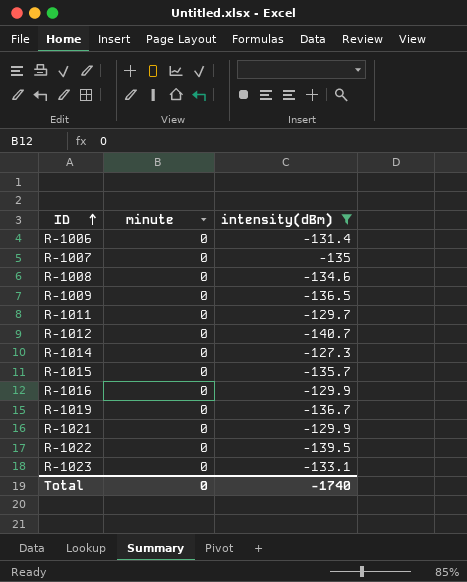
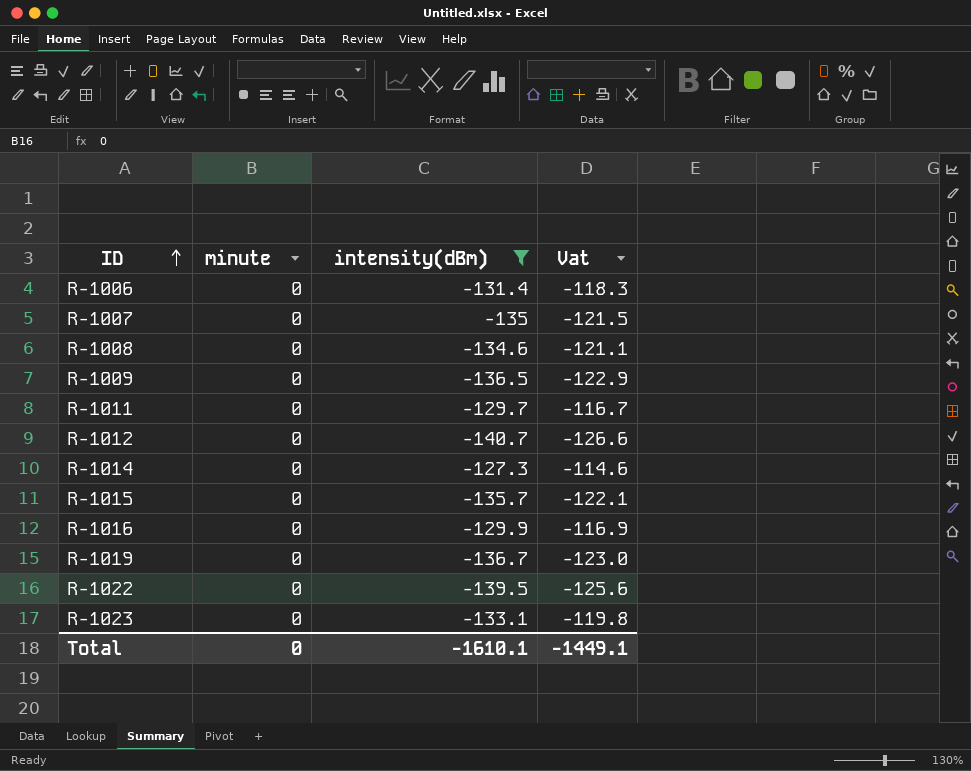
column Vat | formula: none -> [intensity(dBm)] * 0.9
row R-1021: 0 | -129.9 -> none
Total | intensity(dBm): -1740 -> -1610.1

